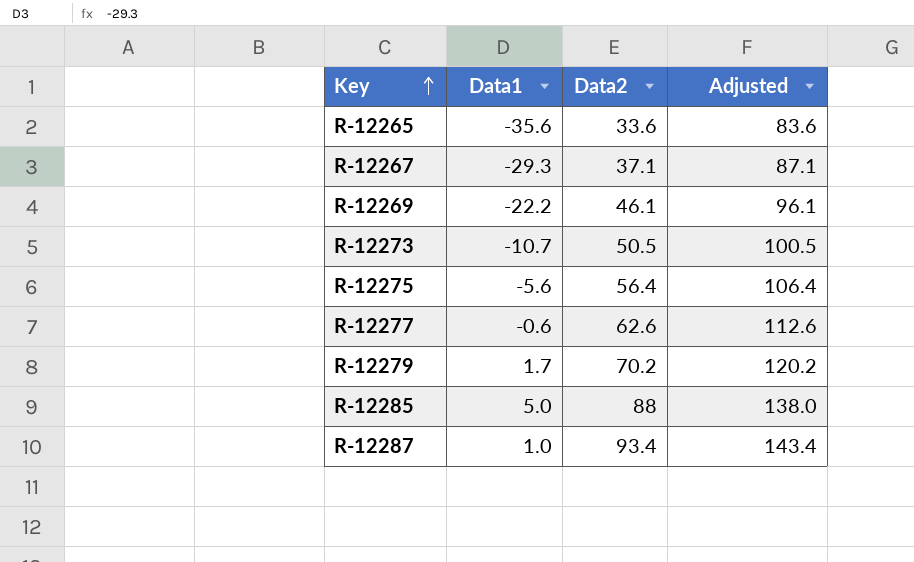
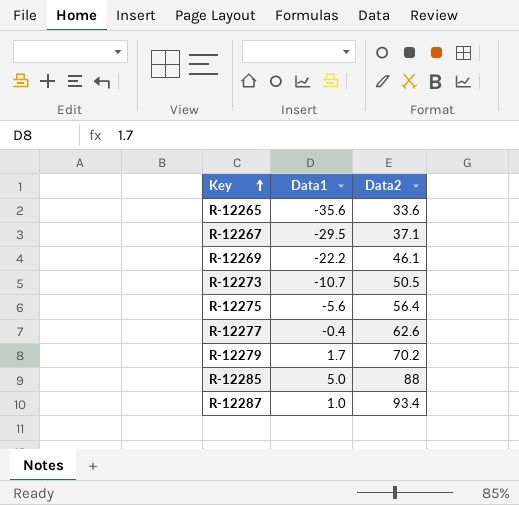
column Adjusted | formula: [Data2] + 50 -> none
R-12267 | Data1: -29.3 -> -29.5
R-12277 | Data1: -0.6 -> -0.4

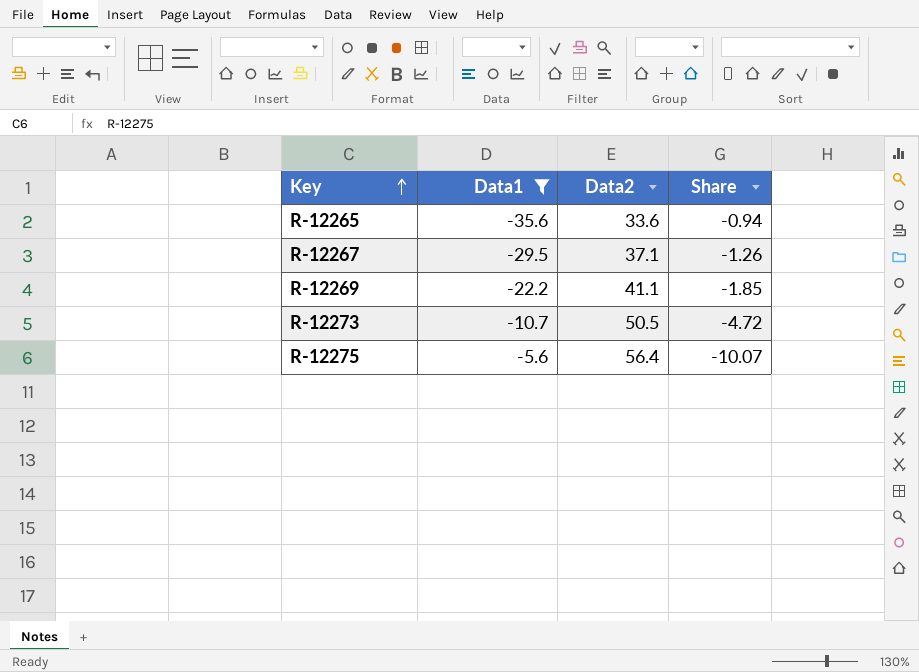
filter: none -> Data1 <= -5.6
column Share | formula: none -> [Data2] / [Data1]
R-12269 | Data2: 46.1 -> 41.1

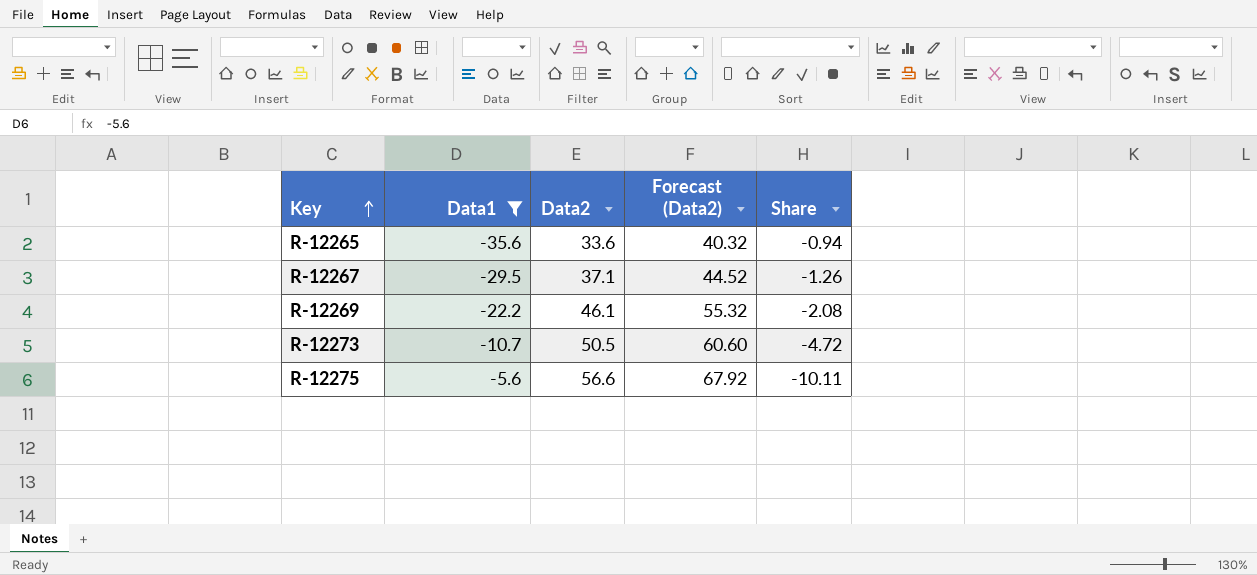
column Forecast (Data2) | formula: none -> [Data2] * 1.2
R-12269 | Data2: 41.1 -> 46.1
R-12269 | Share: -1.85 -> -2.08
R-12275 | Data2: 56.4 -> 56.6
R-12275 | Share: -10.07 -> -10.11

